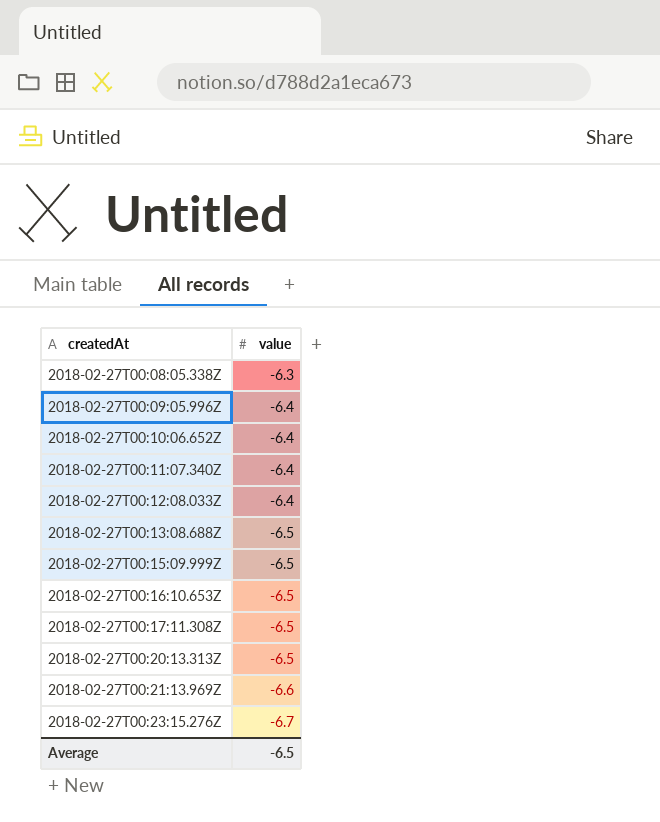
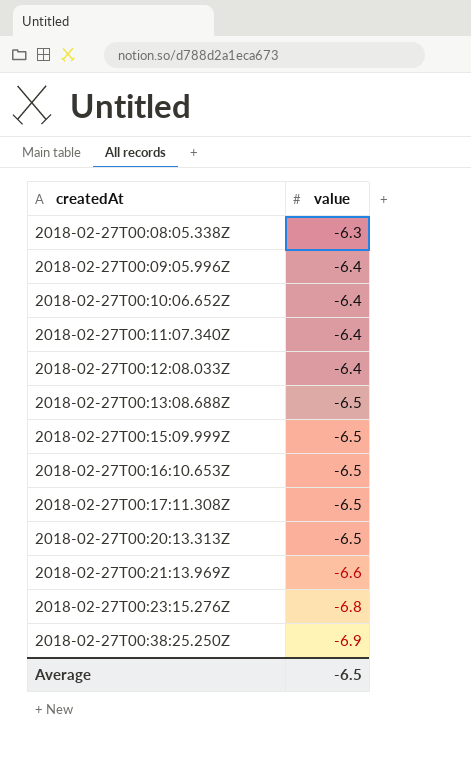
2018-02-27T00:23:15.276Z | value: -6.7 -> -6.8
row 2018-02-27T00:38:25.250Z: none -> -6.9

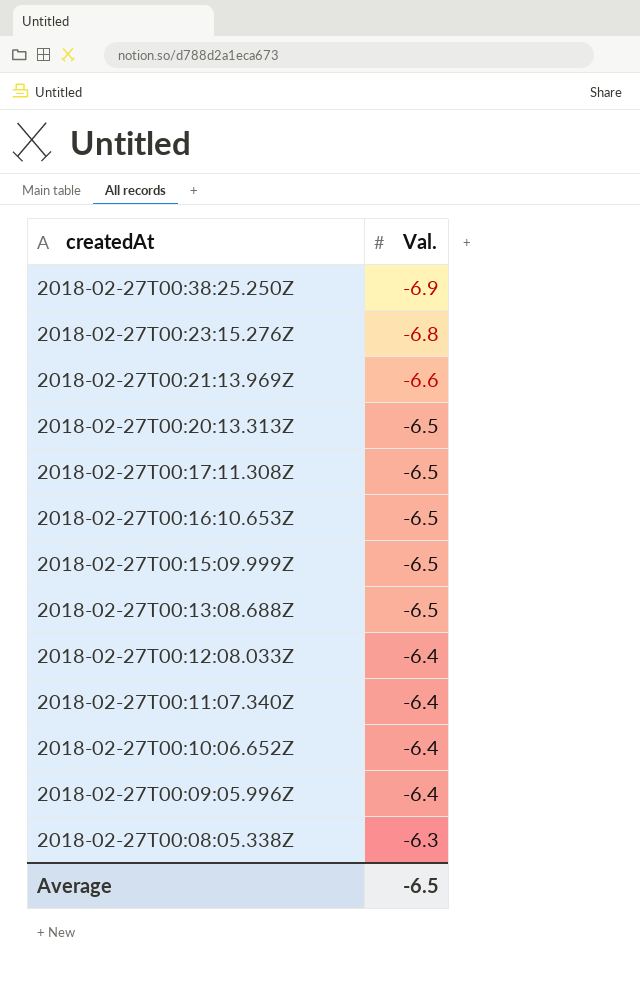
row order: createdAt ascending -> createdAt descending
column name: value -> Val.

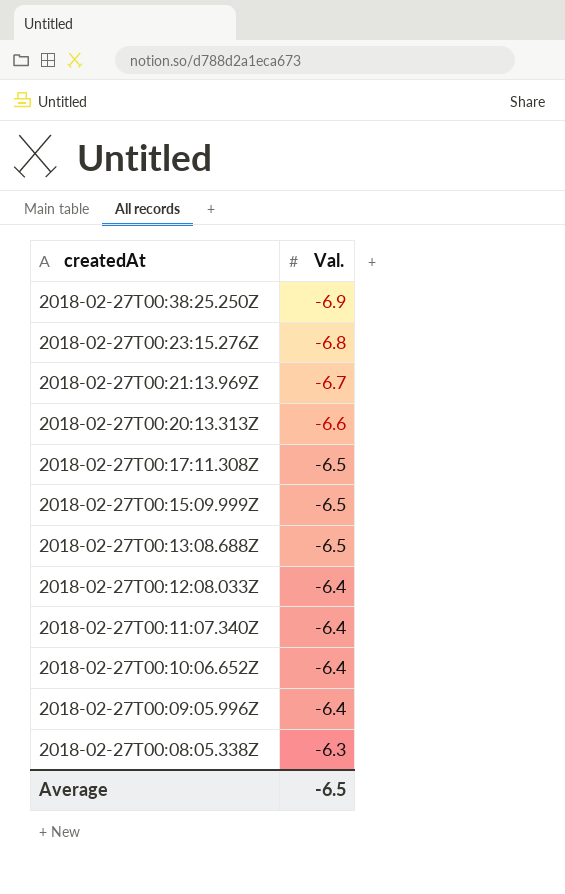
row 2018-02-27T00:16:10.653Z: -6.5 -> none
2018-02-27T00:21:13.969Z | Val.: -6.6 -> -6.7
2018-02-27T00:20:13.313Z | Val.: -6.5 -> -6.6

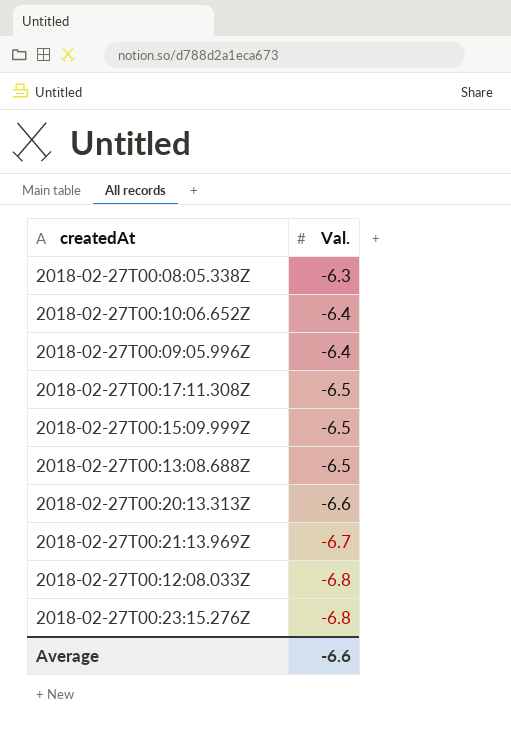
row order: createdAt descending -> Val. descending
row 2018-02-27T00:38:25.250Z: -6.9 -> none
row 2018-02-27T00:11:07.340Z: -6.4 -> none
2018-02-27T00:12:08.033Z | Val.: -6.4 -> -6.8
Average | Val.: -6.5 -> -6.6

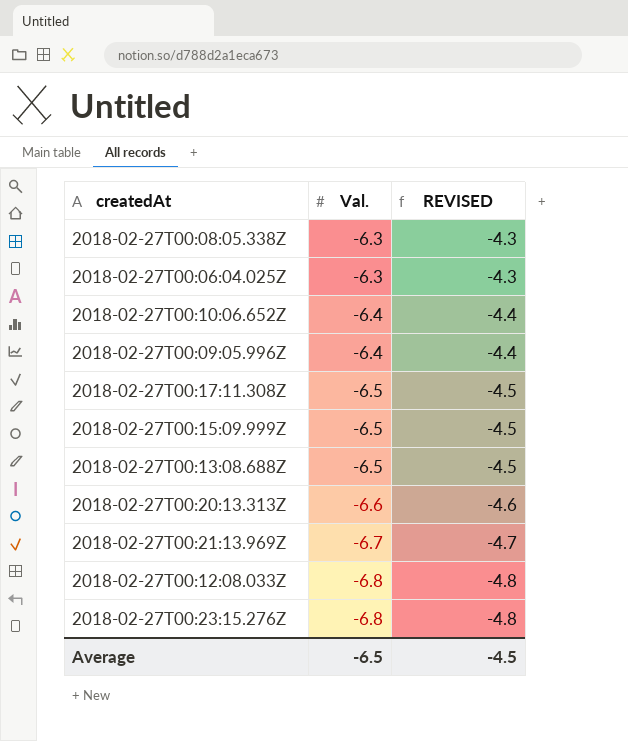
column REVISED | formula: none -> [Val.] + 2
row 2018-02-27T00:06:04.025Z: none -> -6.3 | -4.3
Average | Val.: -6.6 -> -6.5

